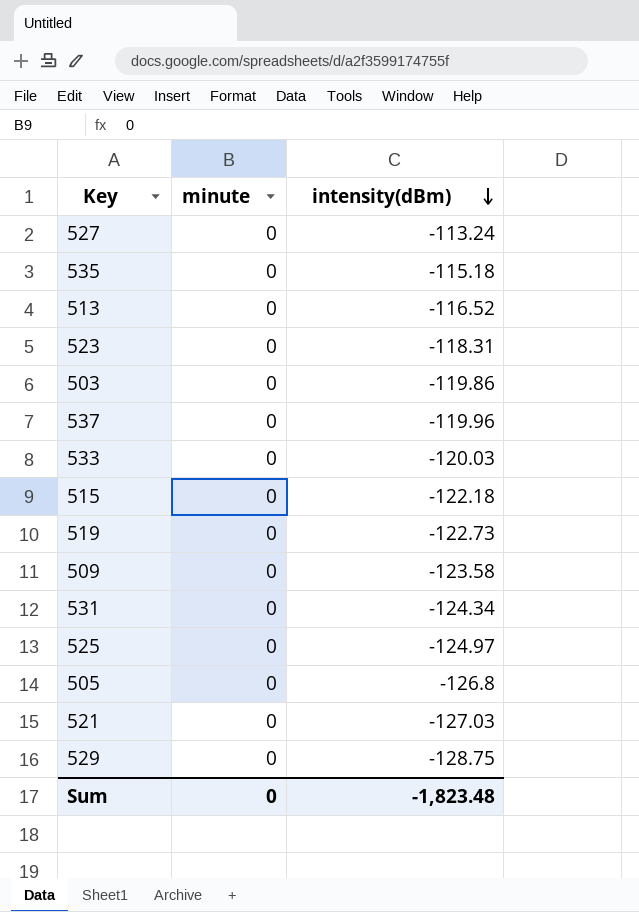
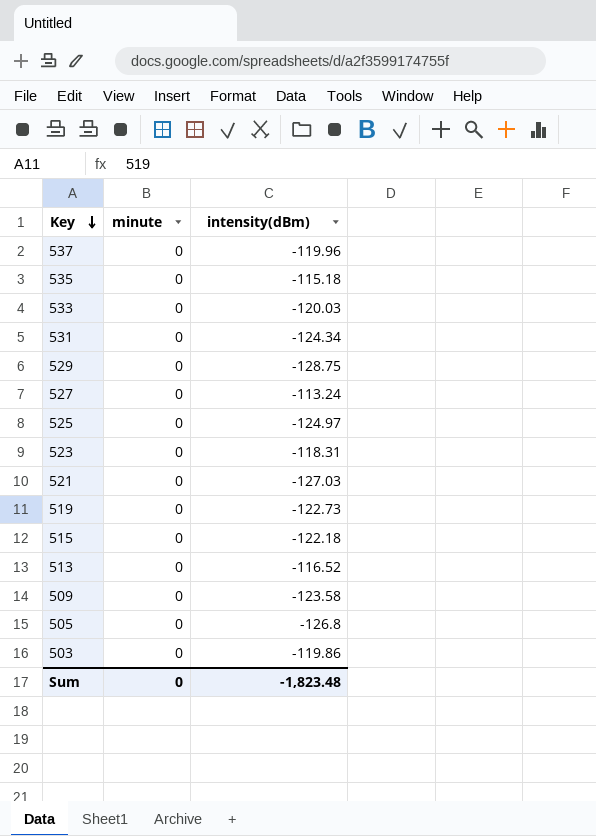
row order: intensity(dBm) descending -> Key descending

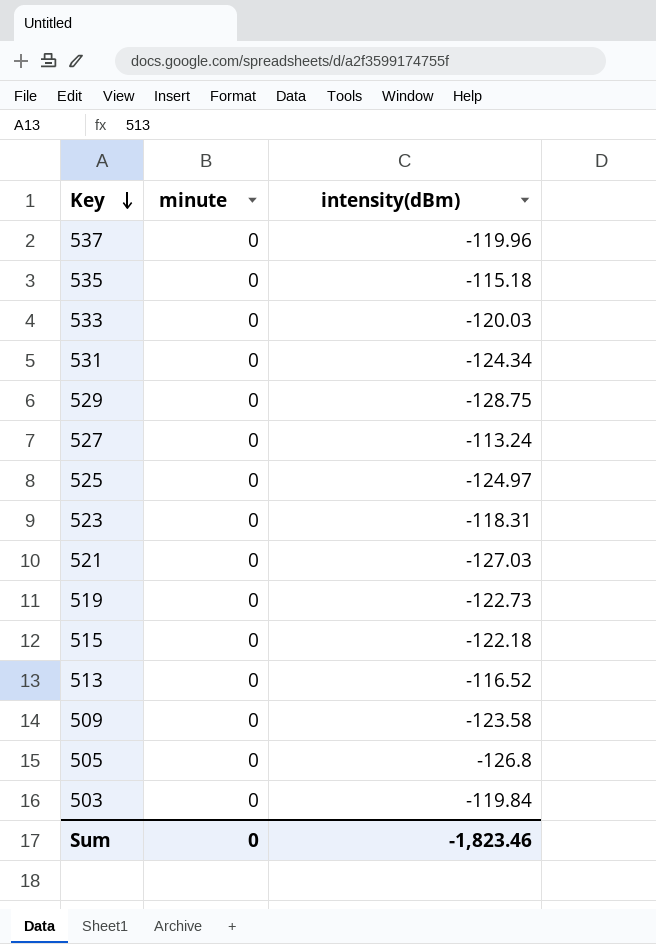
503 | intensity(dBm): -119.86 -> -119.84
Sum | intensity(dBm): -1,823.48 -> -1,823.46

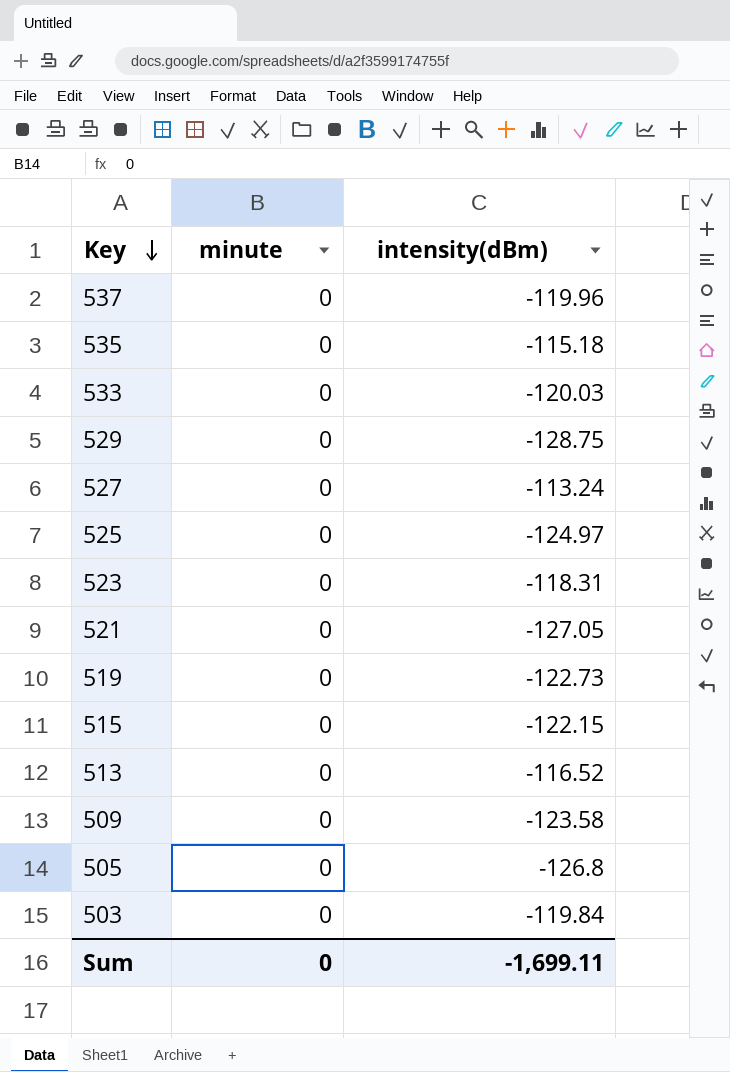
row 531: 0 | -124.34 -> none
521 | intensity(dBm): -127.03 -> -127.05
515 | intensity(dBm): -122.18 -> -122.15
Sum | intensity(dBm): -1,823.46 -> -1,699.11

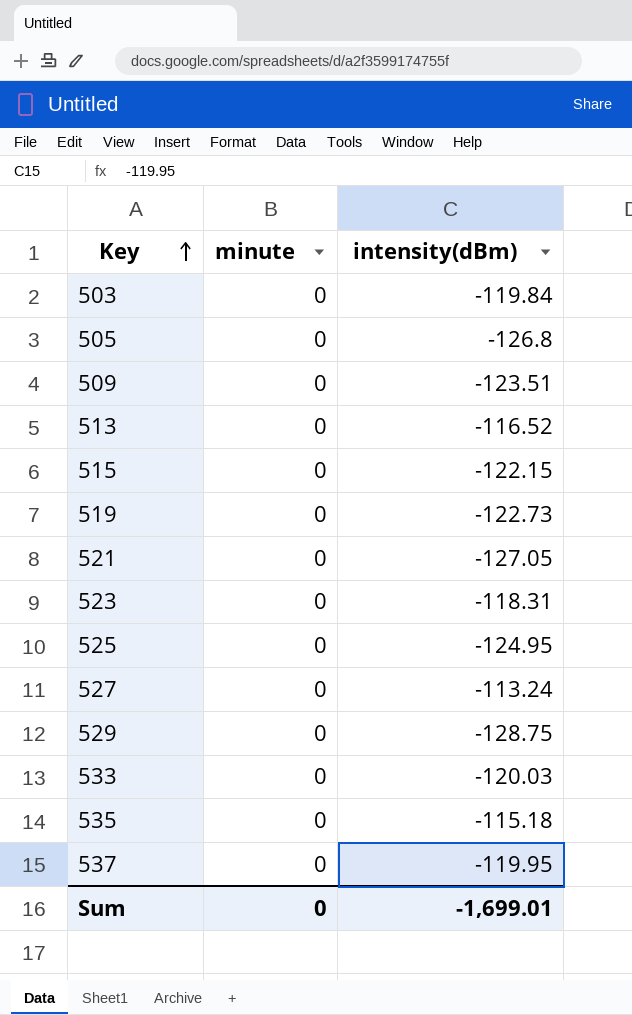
row order: Key descending -> Key ascending
509 | intensity(dBm): -123.58 -> -123.51
525 | intensity(dBm): -124.97 -> -124.95
537 | intensity(dBm): -119.96 -> -119.95
Sum | intensity(dBm): -1,699.11 -> -1,699.01

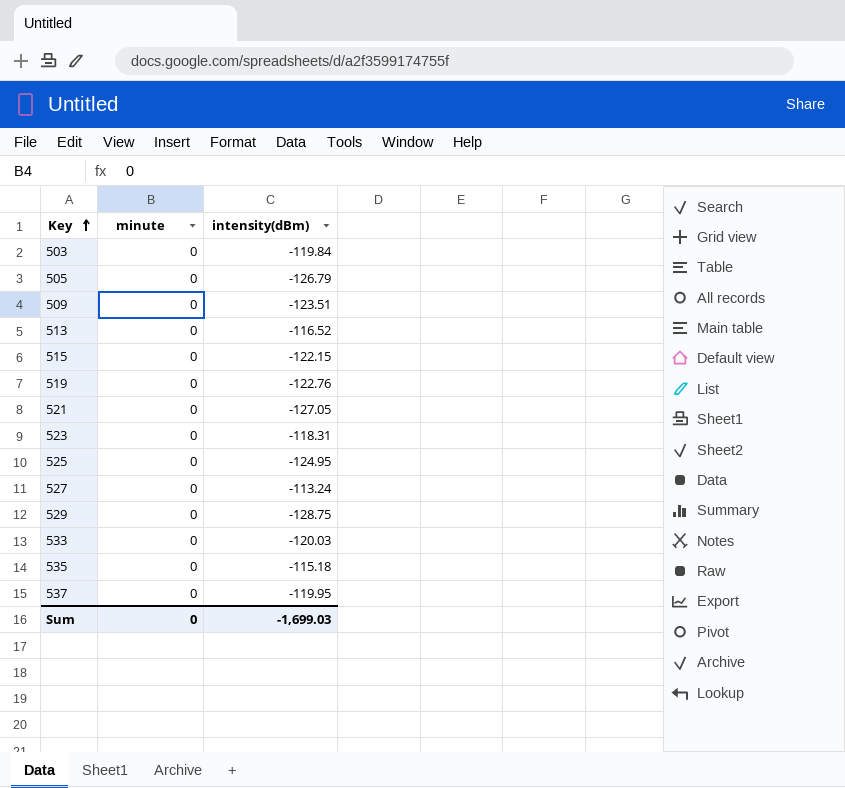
505 | intensity(dBm): -126.8 -> -126.79
519 | intensity(dBm): -122.73 -> -122.76
Sum | intensity(dBm): -1,699.01 -> -1,699.03

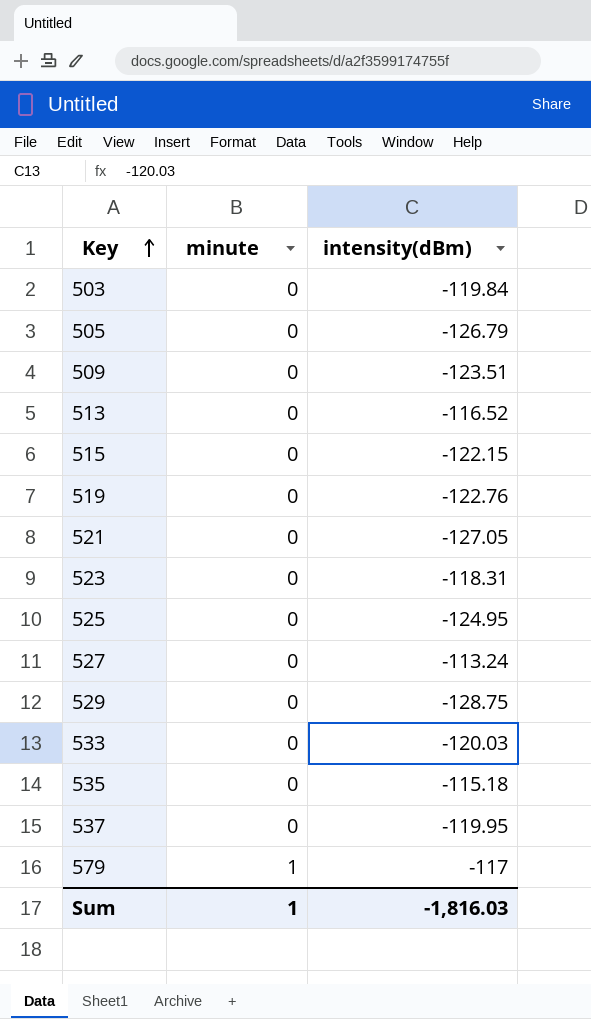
row 579: none -> 1 | -117
Sum | minute: 0 -> 1
Sum | intensity(dBm): -1,699.03 -> -1,816.03

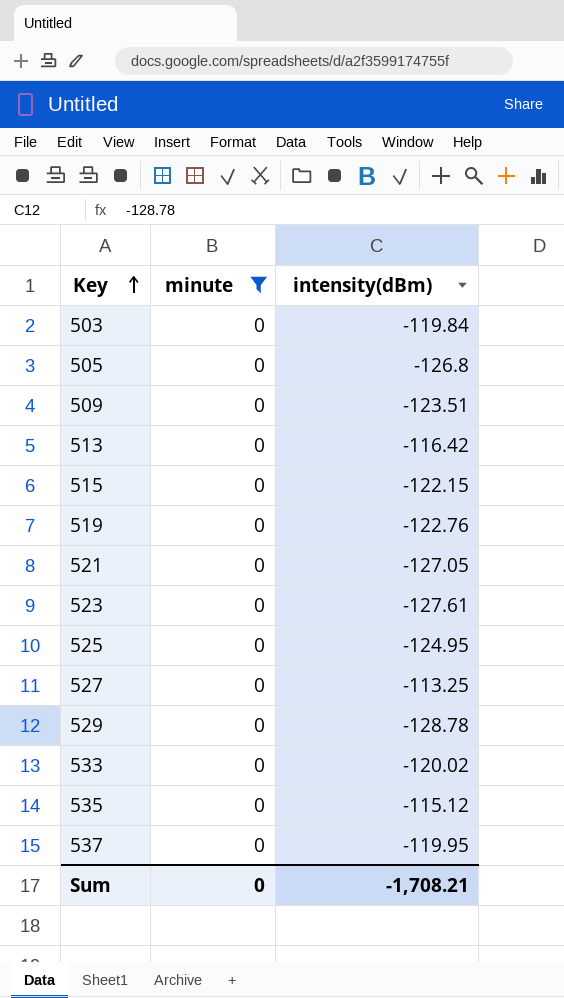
filter: none -> minute = 0
505 | intensity(dBm): -126.79 -> -126.8
513 | intensity(dBm): -116.52 -> -116.42
523 | intensity(dBm): -118.31 -> -127.61
527 | intensity(dBm): -113.24 -> -113.25
529 | intensity(dBm): -128.75 -> -128.78
533 | intensity(dBm): -120.03 -> -120.02
535 | intensity(dBm): -115.18 -> -115.12
Sum | minute: 1 -> 0
Sum | intensity(dBm): -1,816.03 -> -1,708.21

